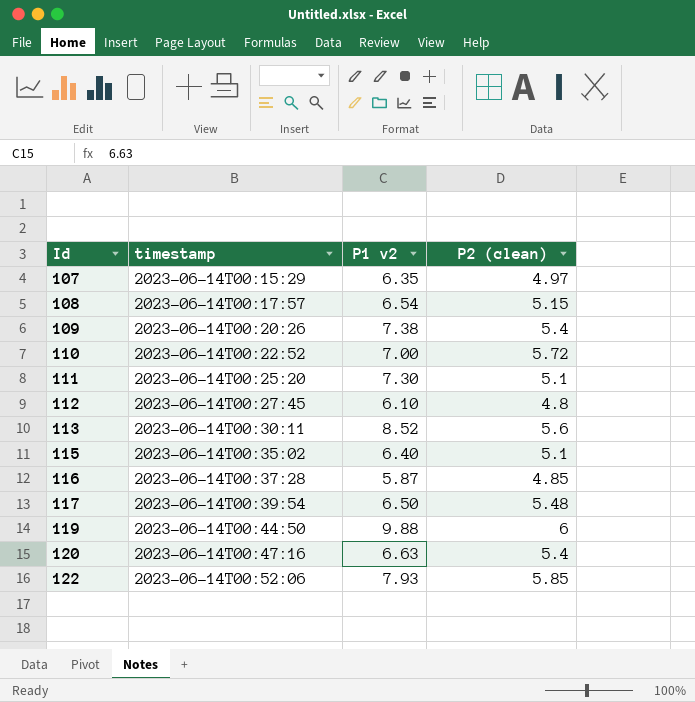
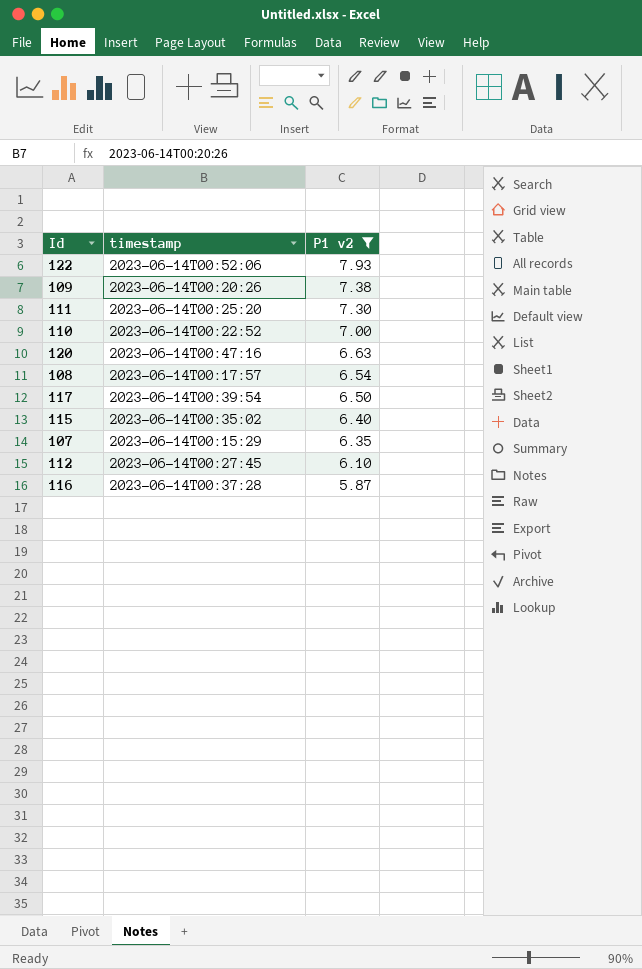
filter: none -> P1 v2 <= 7.93
row order: Id ascending -> P1 v2 descending
column P2 (clean) | position: 4 -> none

